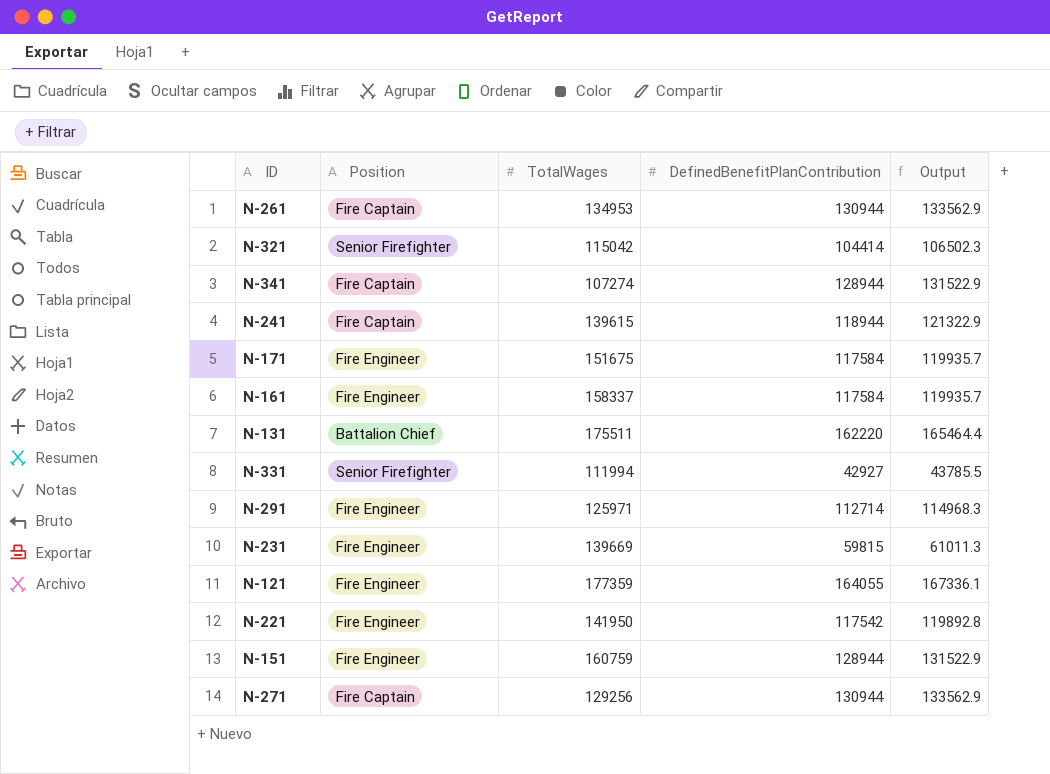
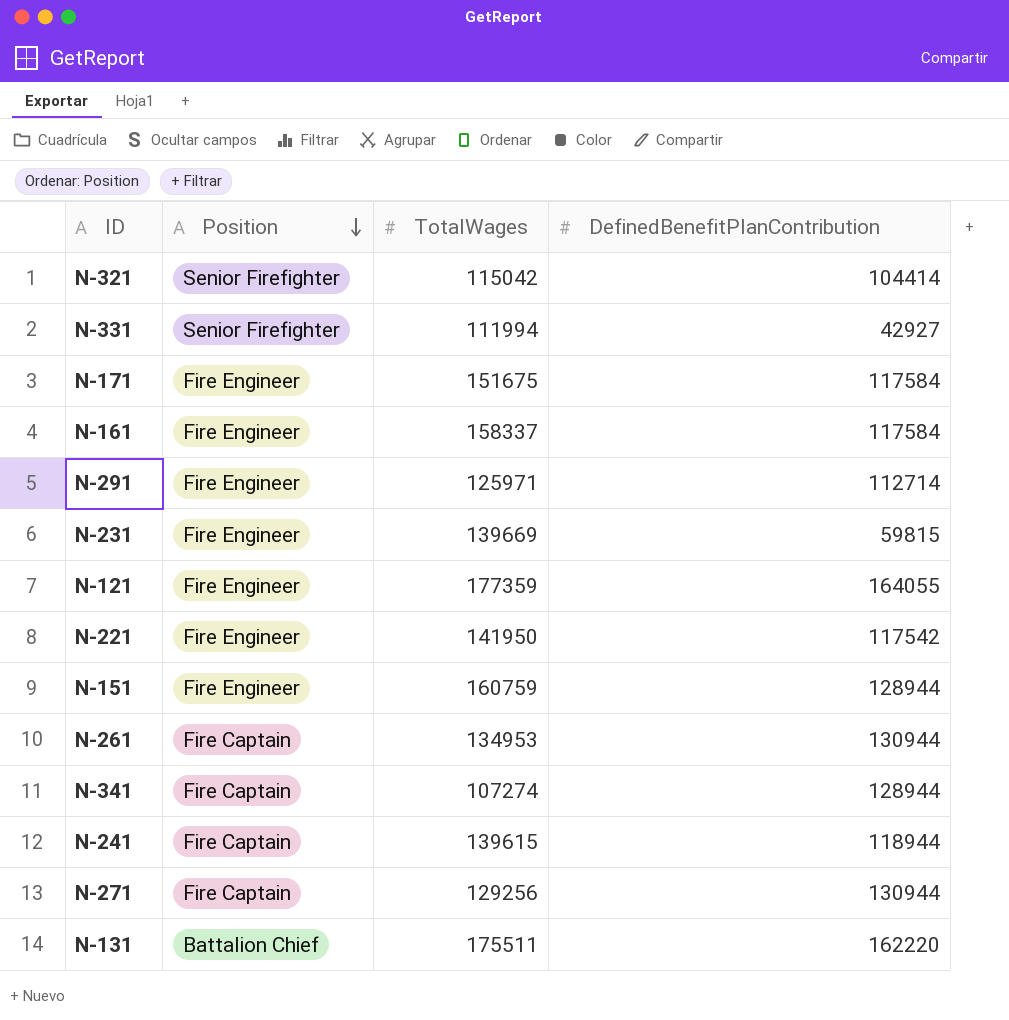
row order: none -> Position descending
column Output | formula: [DefinedBenefitPlanContribution] * 1.02 -> none

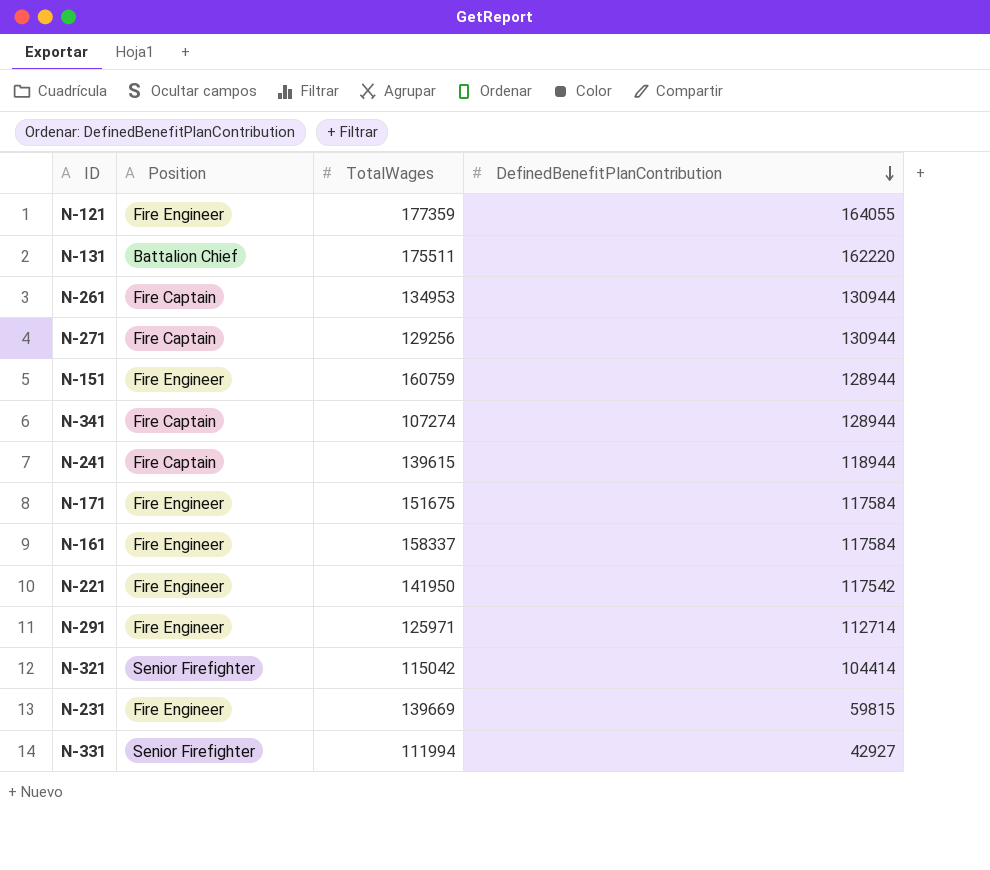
row order: Position descending -> DefinedBenefitPlanContribution descending

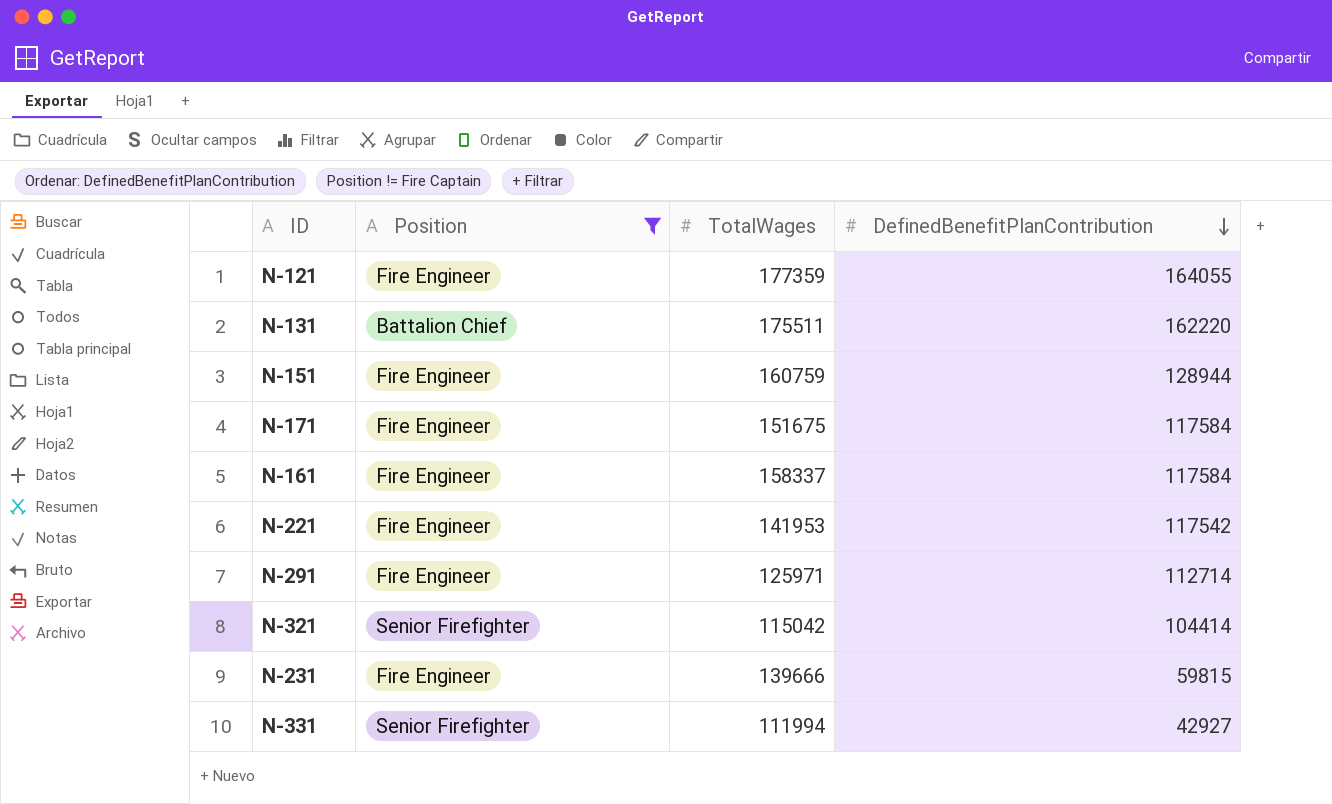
filter: none -> Position != Fire Captain
N-221 | TotalWages: 141950 -> 141953
N-231 | TotalWages: 139669 -> 139666

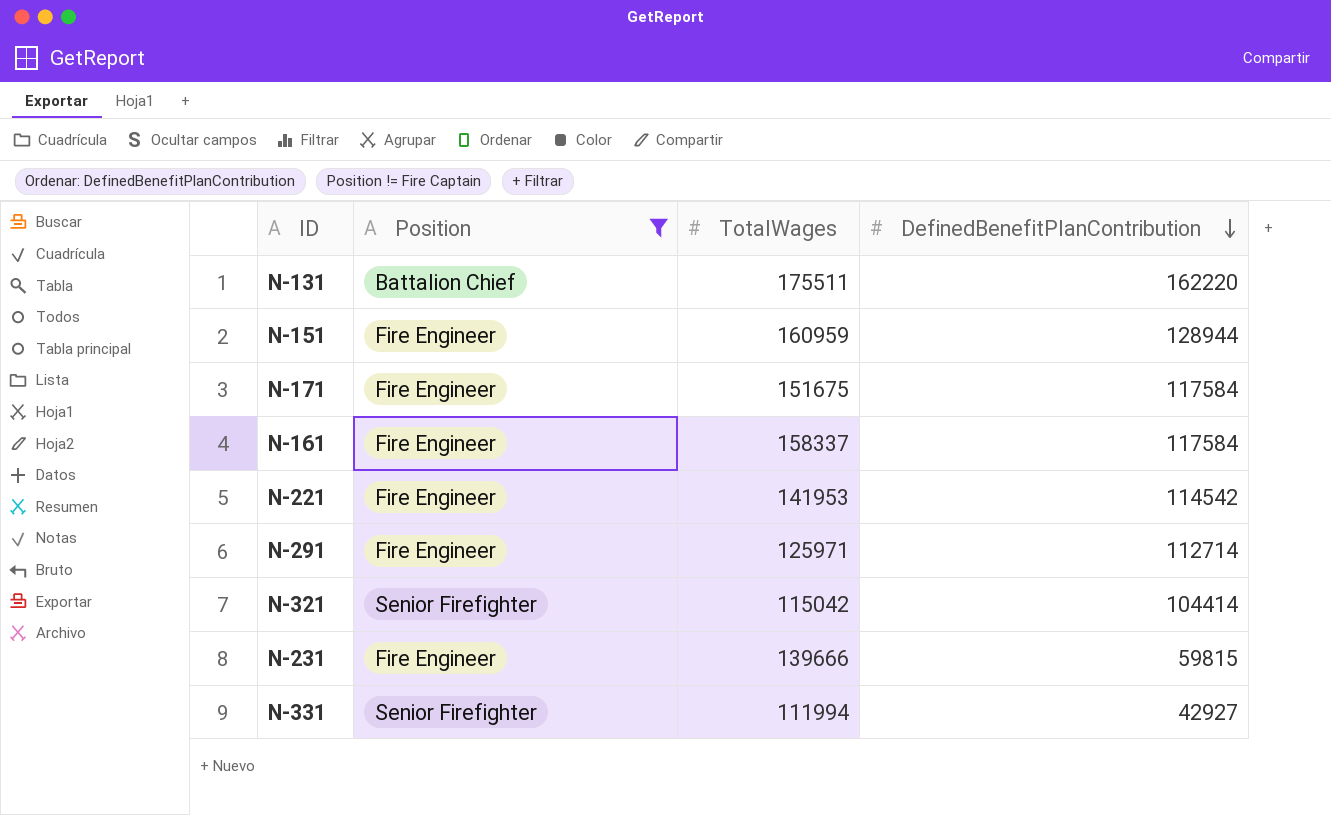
row N-121: Fire Engineer | 177359 | 164055 -> none
N-151 | TotalWages: 160759 -> 160959
N-221 | DefinedBenefitPlanContribution: 117542 -> 114542

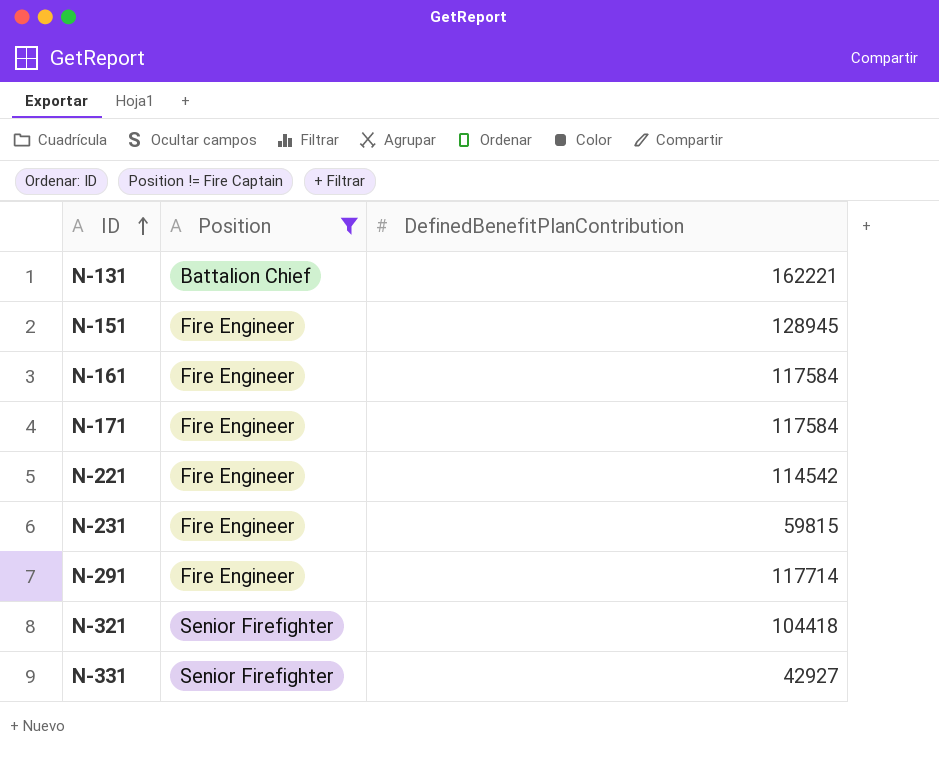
row order: DefinedBenefitPlanContribution descending -> ID ascending
column TotalWages | position: 3 -> none
N-131 | DefinedBenefitPlanContribution: 162220 -> 162221
N-151 | DefinedBenefitPlanContribution: 128944 -> 128945
N-291 | DefinedBenefitPlanContribution: 112714 -> 117714
N-321 | DefinedBenefitPlanContribution: 104414 -> 104418

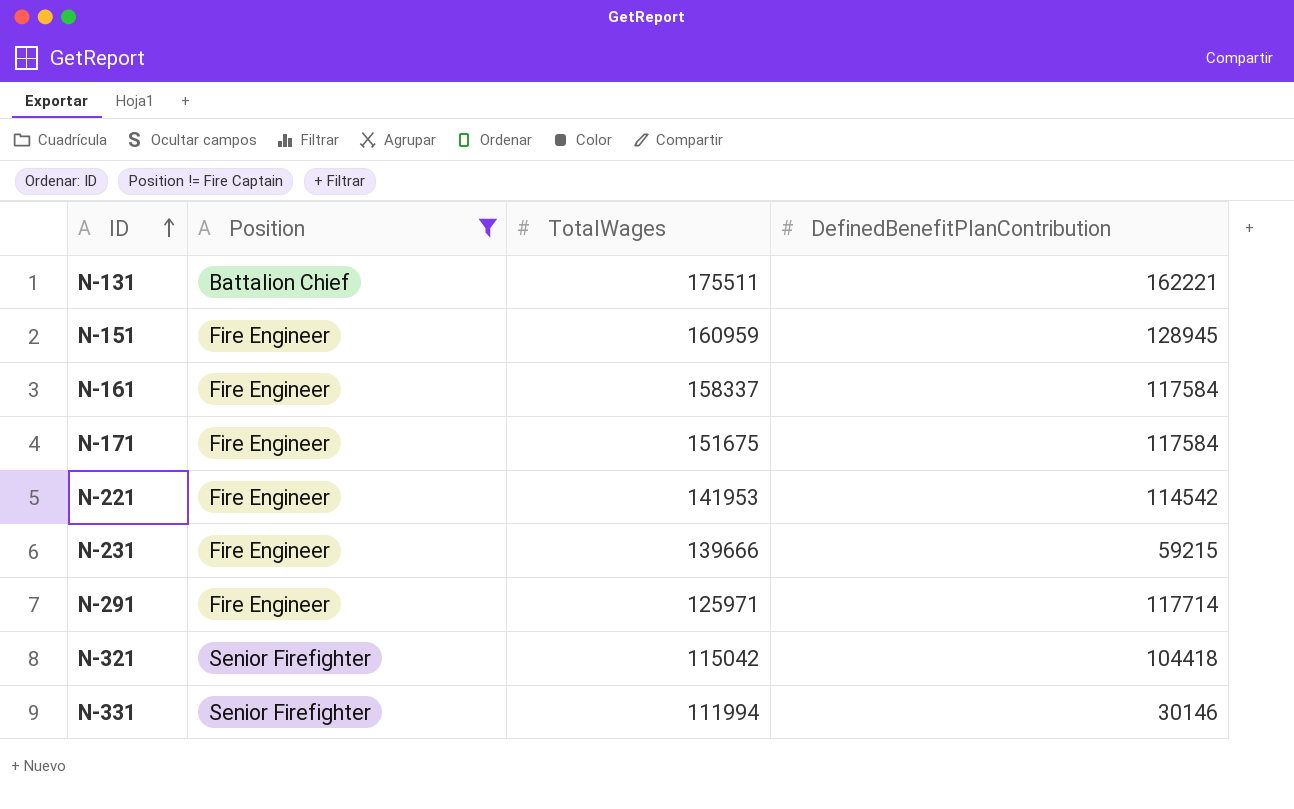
column TotalWages | position: none -> 3
N-231 | DefinedBenefitPlanContribution: 59815 -> 59215
N-331 | DefinedBenefitPlanContribution: 42927 -> 30146

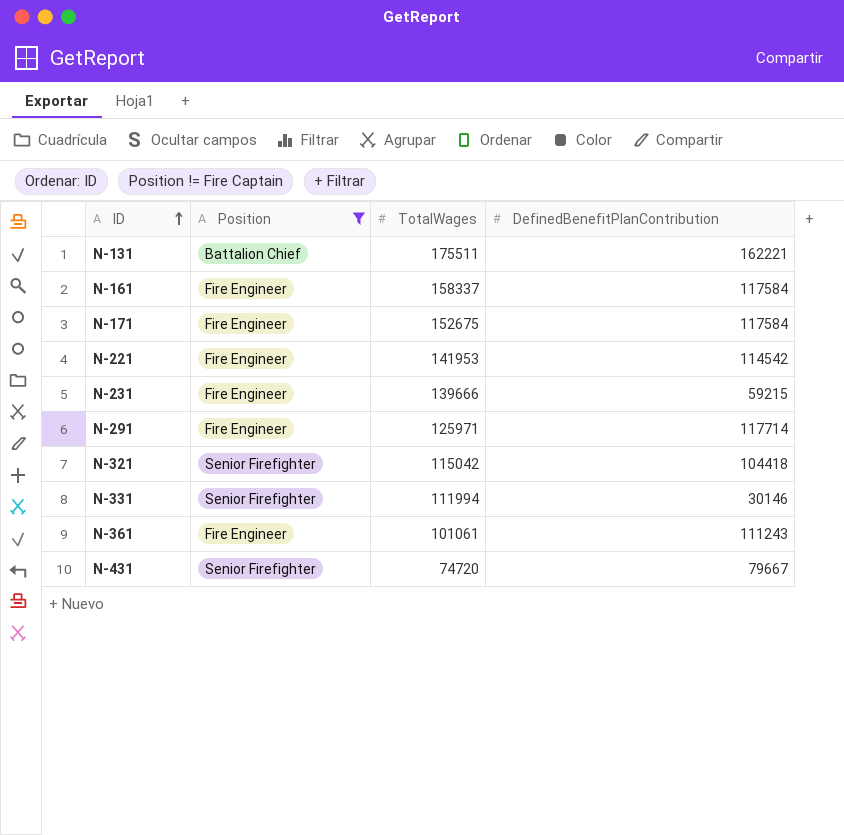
row N-151: Fire Engineer | 160959 | 128945 -> none
N-171 | TotalWages: 151675 -> 152675
row N-361: none -> Fire Engineer | 101061 | 111243
row N-431: none -> Senior Firefighter | 74720 | 79667

